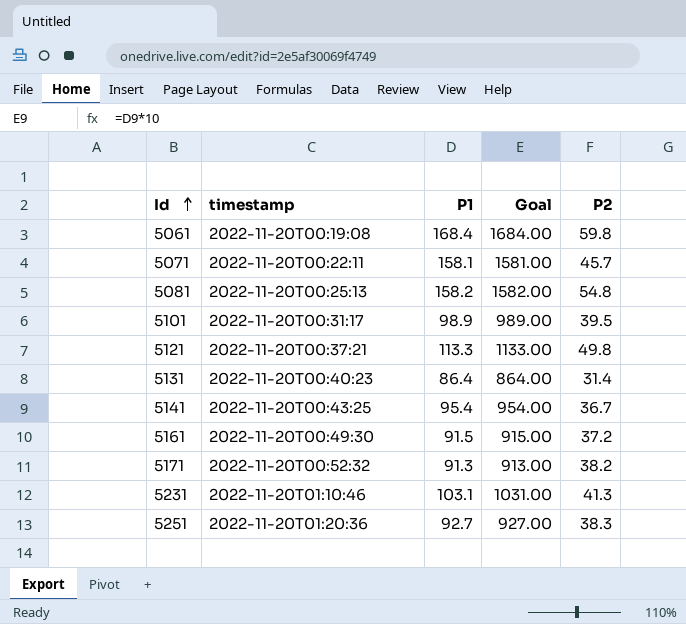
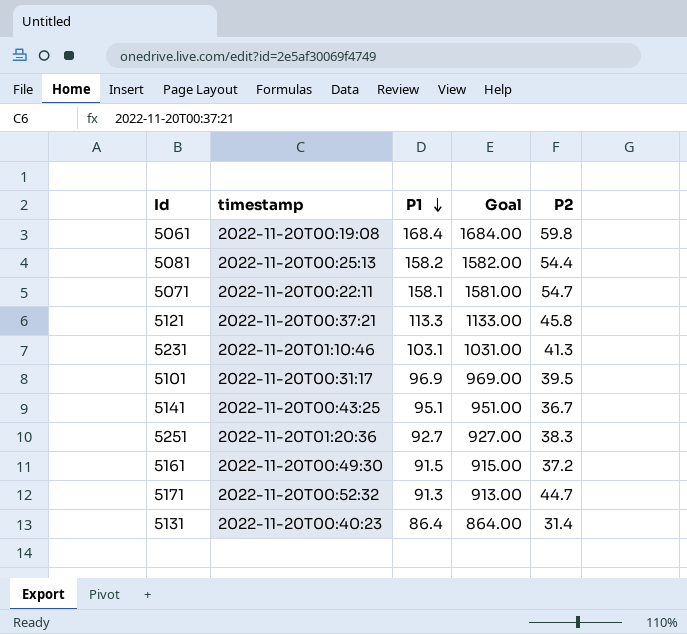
row order: Id ascending -> P1 descending
5081 | P2: 54.8 -> 54.4
5071 | P2: 45.7 -> 54.7
5121 | P2: 49.8 -> 45.8
5101 | P1: 98.9 -> 96.9
5101 | Goal: 989.00 -> 969.00
5141 | P1: 95.4 -> 95.1
5141 | Goal: 954.00 -> 951.00
5171 | P2: 38.2 -> 44.7

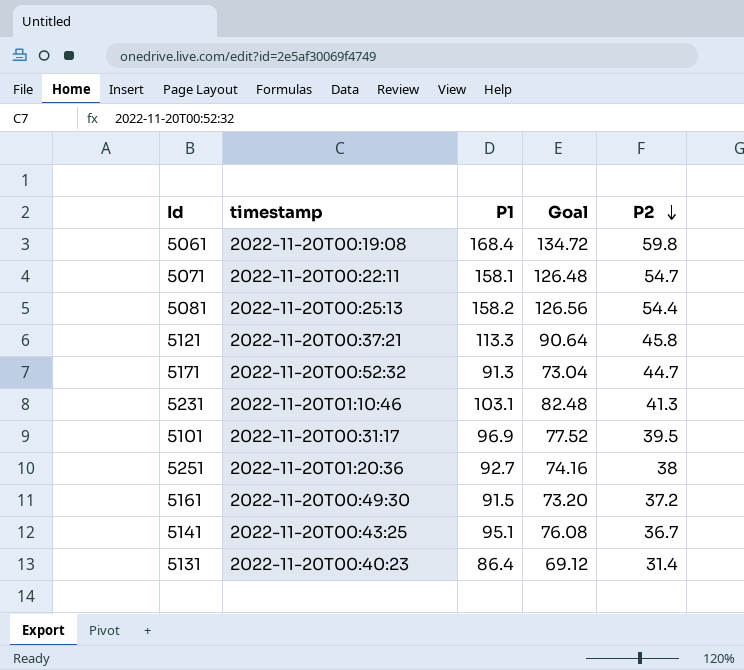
row order: P1 descending -> P2 descending
column Goal | formula: [P1] * 10 -> [P1] * 0.8
5251 | P2: 38.3 -> 38

